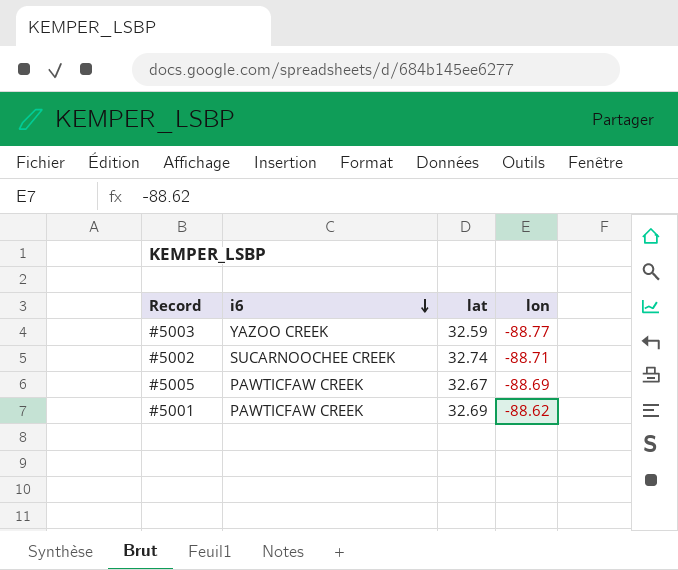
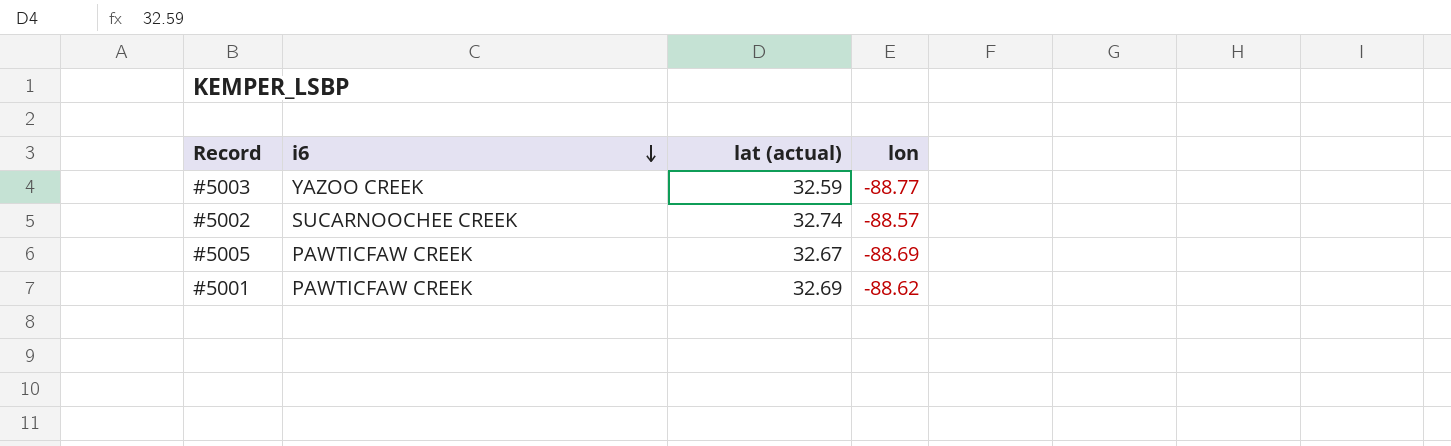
column name: lat -> lat (actual)
#5002 | lon: -88.71 -> -88.57

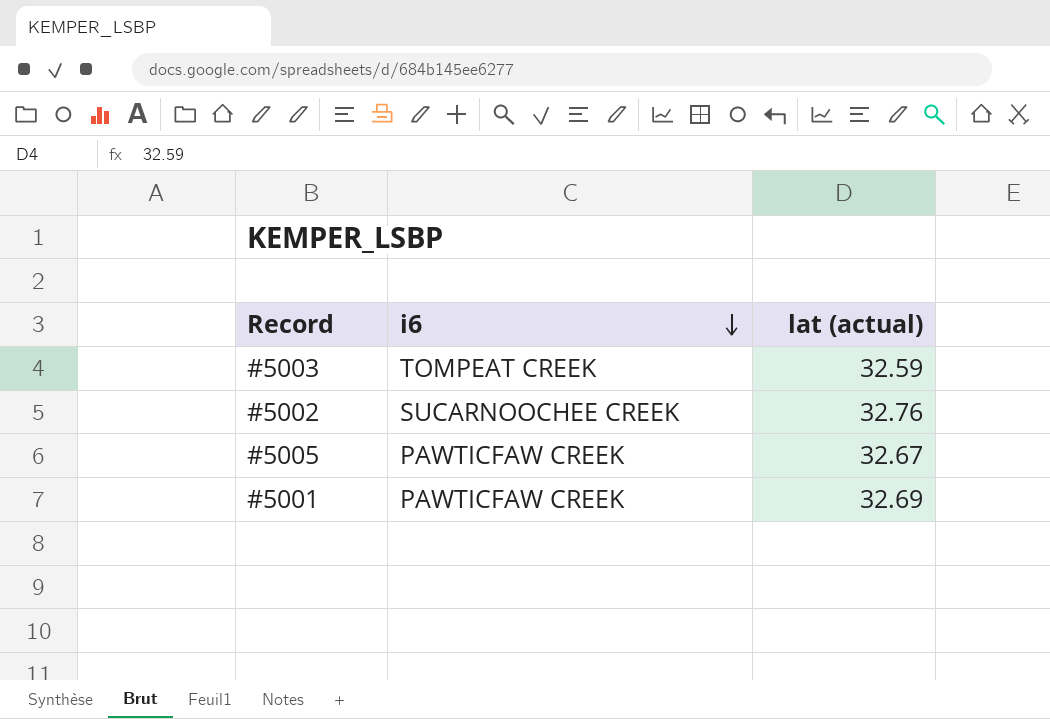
column lon | position: 4 -> none
#5003 | i6: YAZOO CREEK -> TOMPEAT CREEK
#5002 | lat (actual): 32.74 -> 32.76

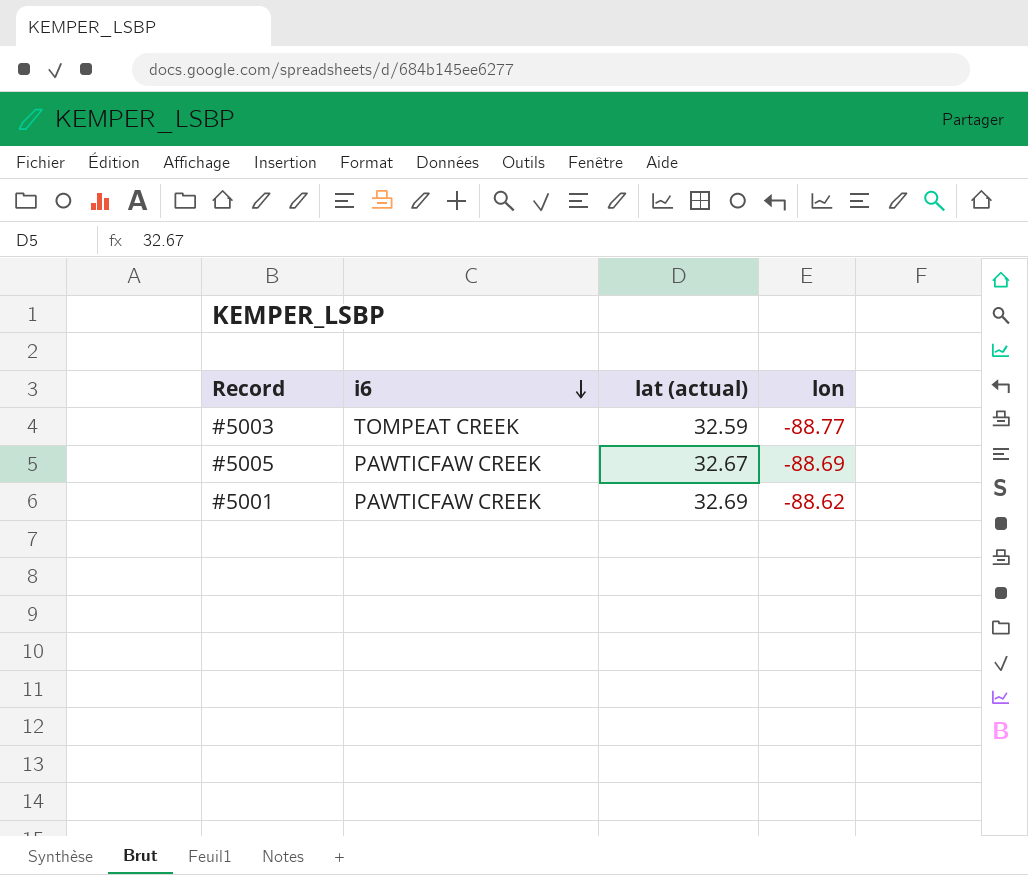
column lon | position: none -> 4
row #5002: SUCARNOOCHEE CREEK | 32.76 -> none

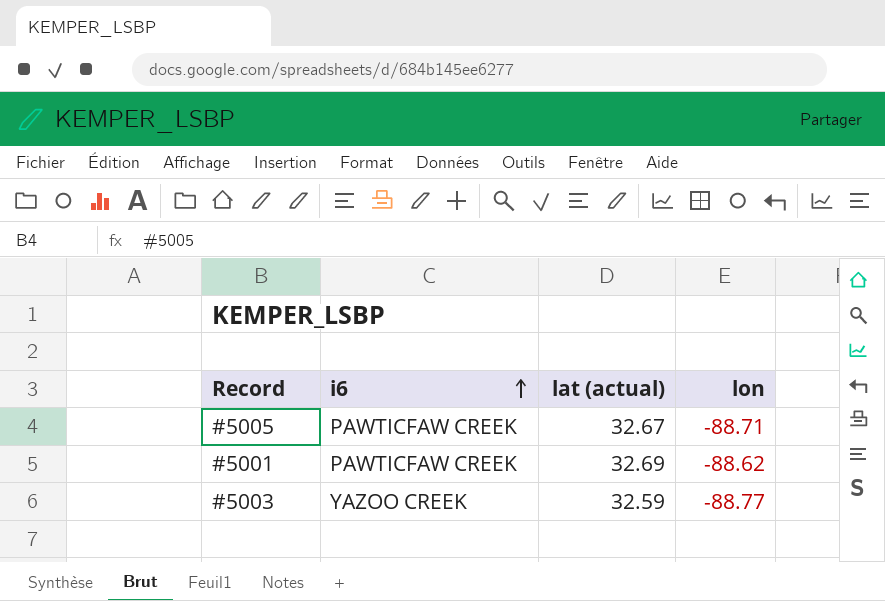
row order: i6 descending -> i6 ascending
#5005 | lon: -88.69 -> -88.71
#5003 | i6: TOMPEAT CREEK -> YAZOO CREEK

